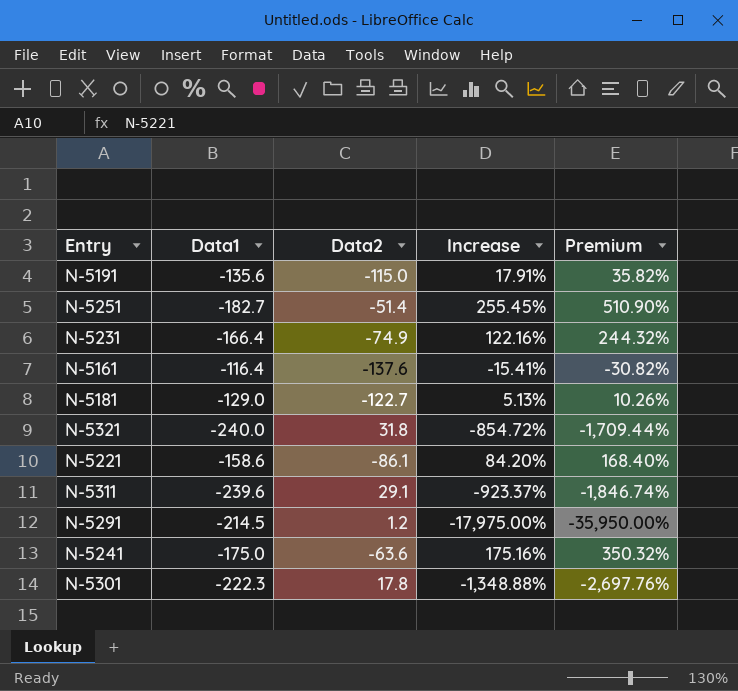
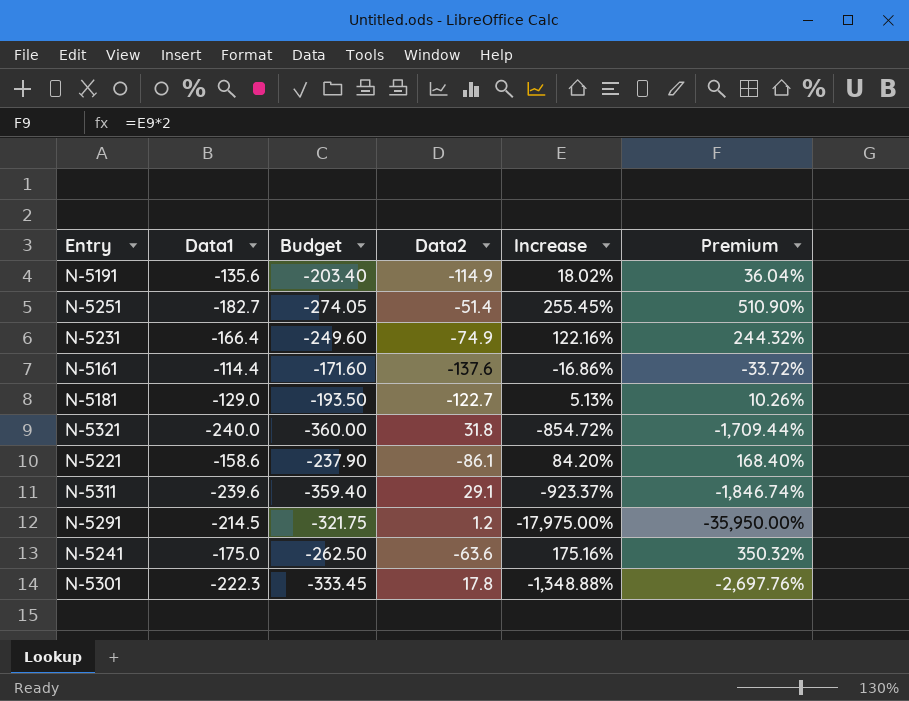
column Budget | formula: none -> [Data1] * 1.5
N-5191 | Data2: -115.0 -> -114.9
N-5191 | Increase: 17.91% -> 18.02%
N-5191 | Premium: 35.82% -> 36.04%
N-5161 | Data1: -116.4 -> -114.4
N-5161 | Increase: -15.41% -> -16.86%
N-5161 | Premium: -30.82% -> -33.72%

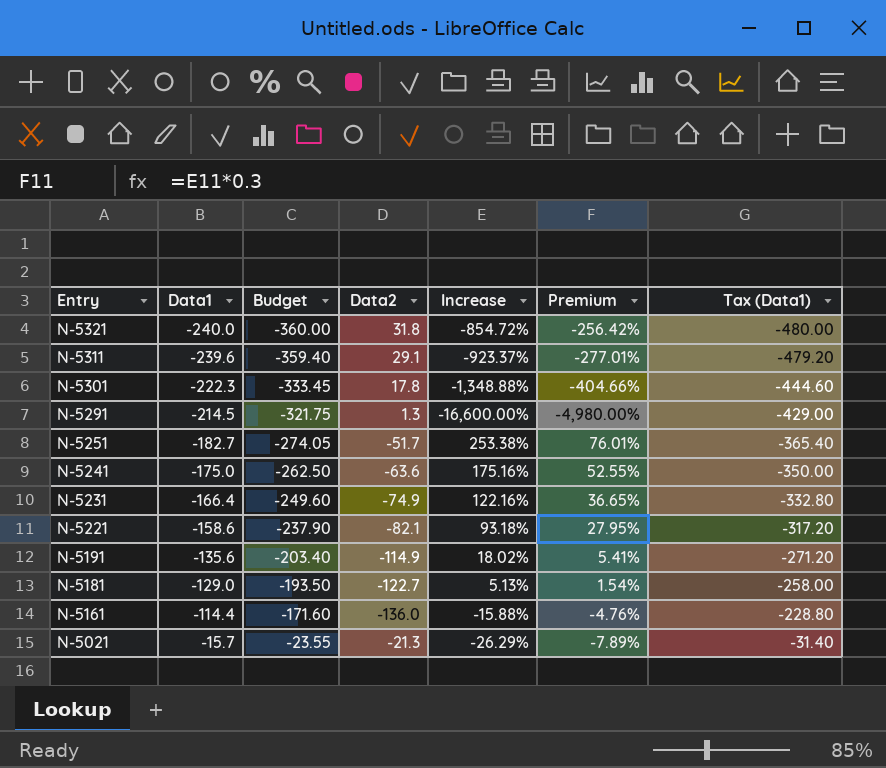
row order: none -> Entry descending
column Premium | formula: [Increase] * 2 -> [Increase] * 0.3
column Tax (Data1) | formula: none -> [Data1] * 2
N-5291 | Data2: 1.2 -> 1.3
N-5291 | Increase: -17,975.00% -> -16,600.00%
N-5251 | Data2: -51.4 -> -51.7
N-5251 | Increase: 255.45% -> 253.38%
N-5221 | Data2: -86.1 -> -82.1
N-5221 | Increase: 84.20% -> 93.18%
N-5161 | Data2: -137.6 -> -136.0
N-5161 | Increase: -16.86% -> -15.88%
row N-5021: none -> -15.7 | -23.55 | -21.3 | -26.29% | -7.89% | -31.40

